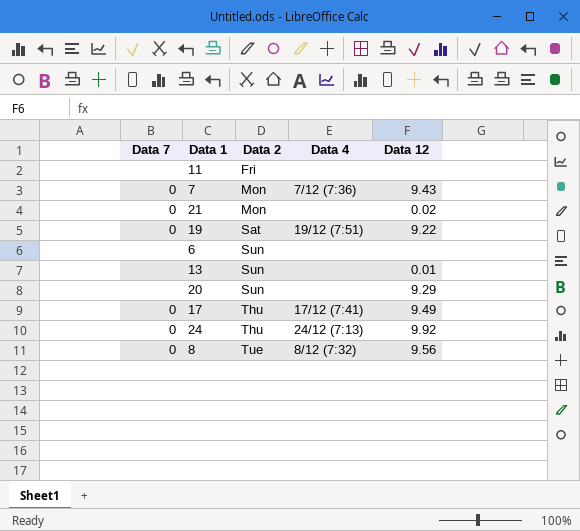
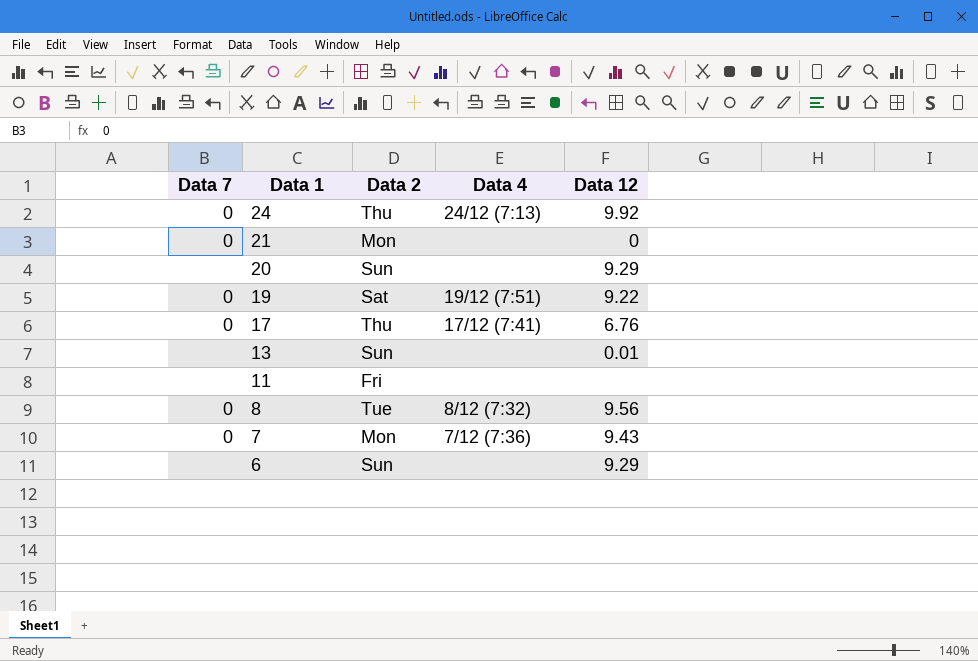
row order: Data 2 ascending -> Data 1 descending
21 | Data 12: 0.02 -> 0
17 | Data 12: 9.49 -> 6.76
6 | Data 12: none -> 9.29

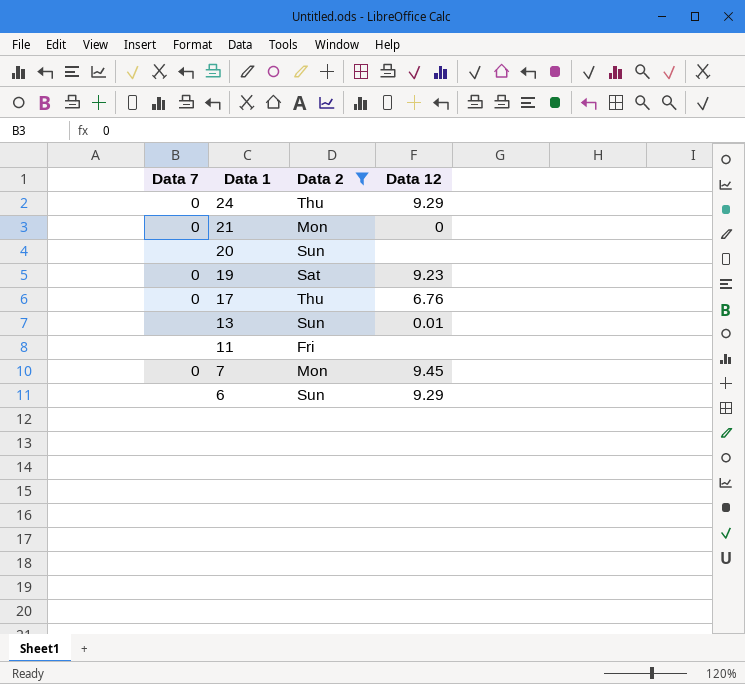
filter: none -> Data 2 != Tue
column Data 4 | position: 4 -> none
24 | Data 12: 9.92 -> 9.29
20 | Data 12: 9.29 -> none
19 | Data 12: 9.22 -> 9.23
7 | Data 12: 9.43 -> 9.45

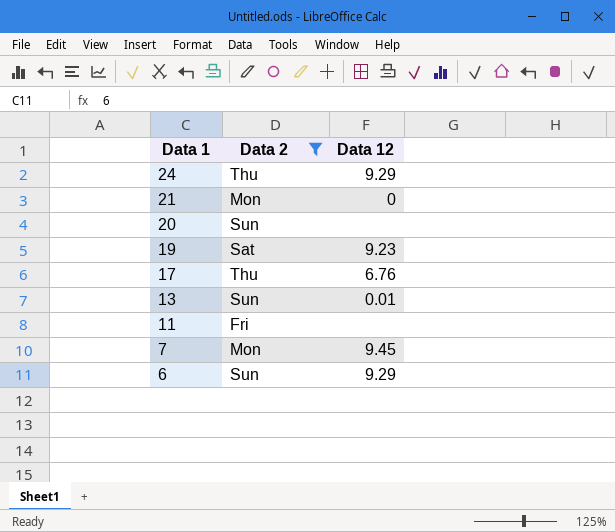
column Data 7 | position: 1 -> none

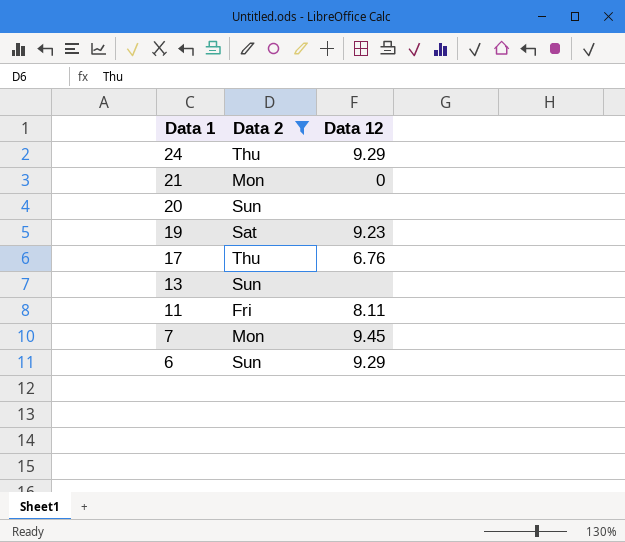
13 | Data 12: 0.01 -> none
11 | Data 12: none -> 8.11

